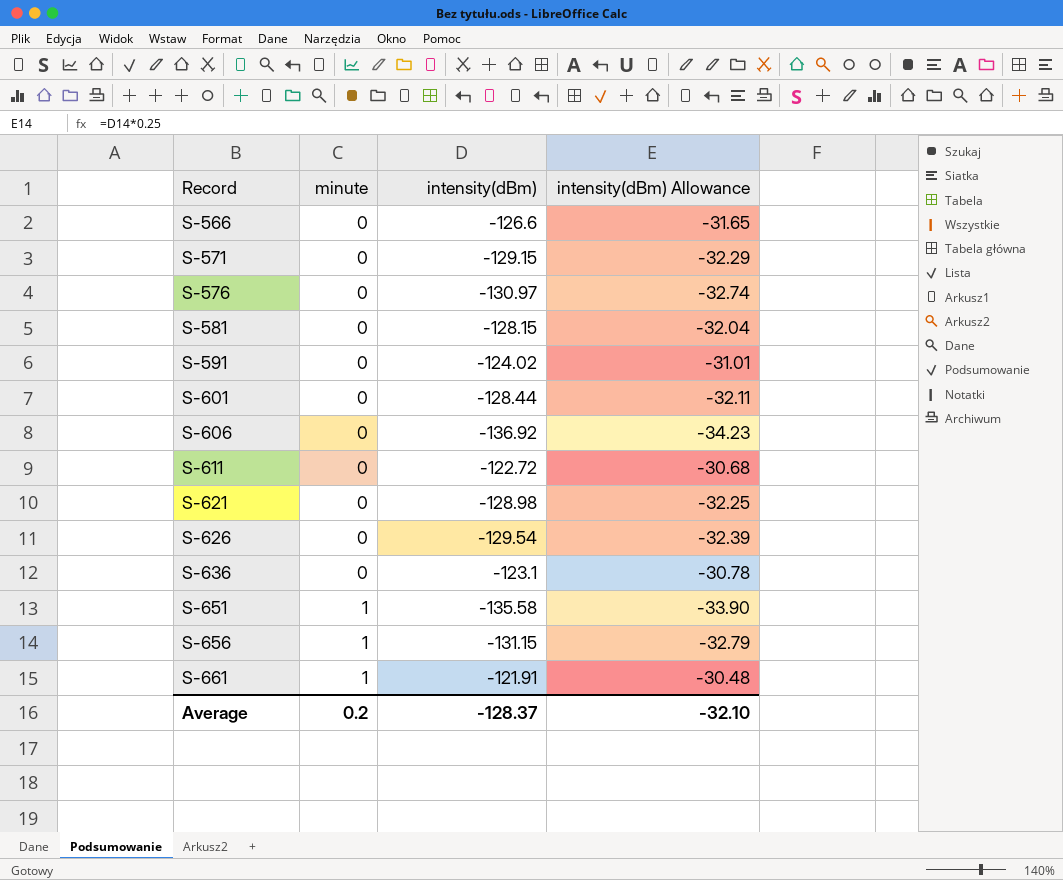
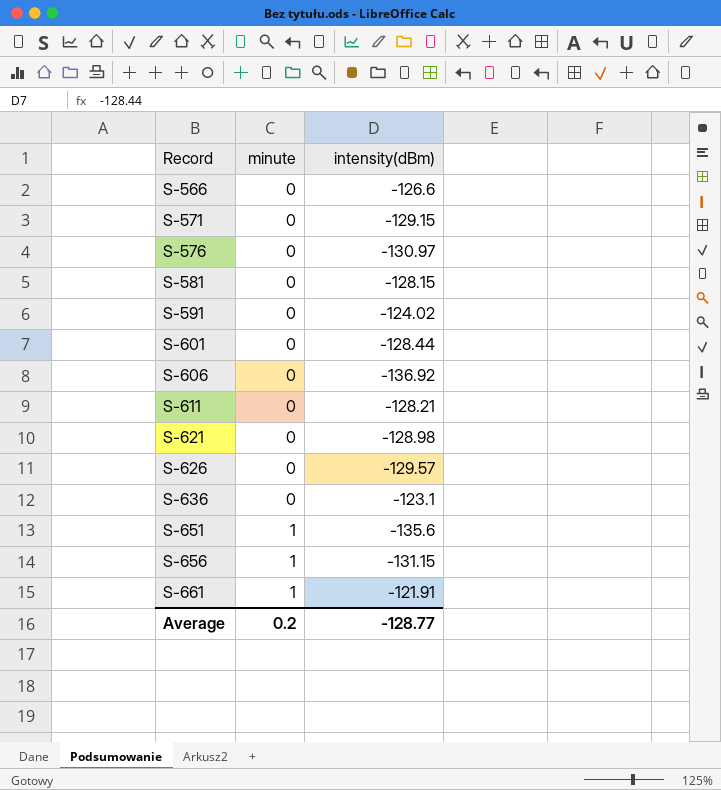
column intensity(dBm) Allowance | formula: [intensity(dBm)] * 0.25 -> none
S-611 | intensity(dBm): -122.72 -> -128.21
S-626 | intensity(dBm): -129.54 -> -129.57
S-651 | intensity(dBm): -135.58 -> -135.6
Average | intensity(dBm): -128.37 -> -128.77

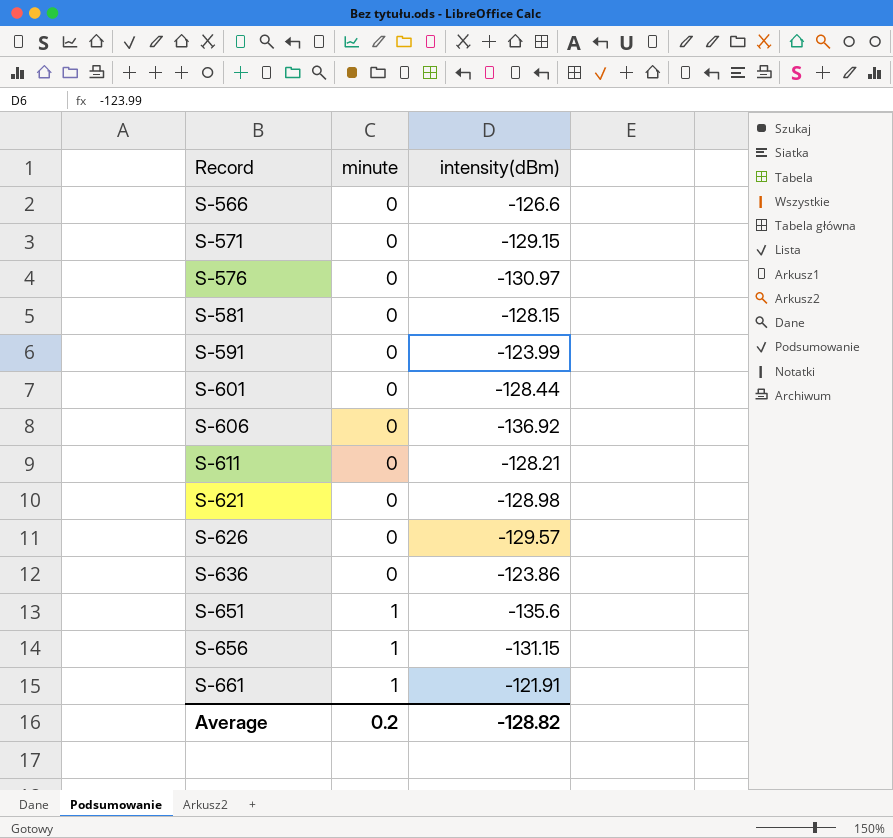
S-591 | intensity(dBm): -124.02 -> -123.99
S-636 | intensity(dBm): -123.1 -> -123.86
Average | intensity(dBm): -128.77 -> -128.82

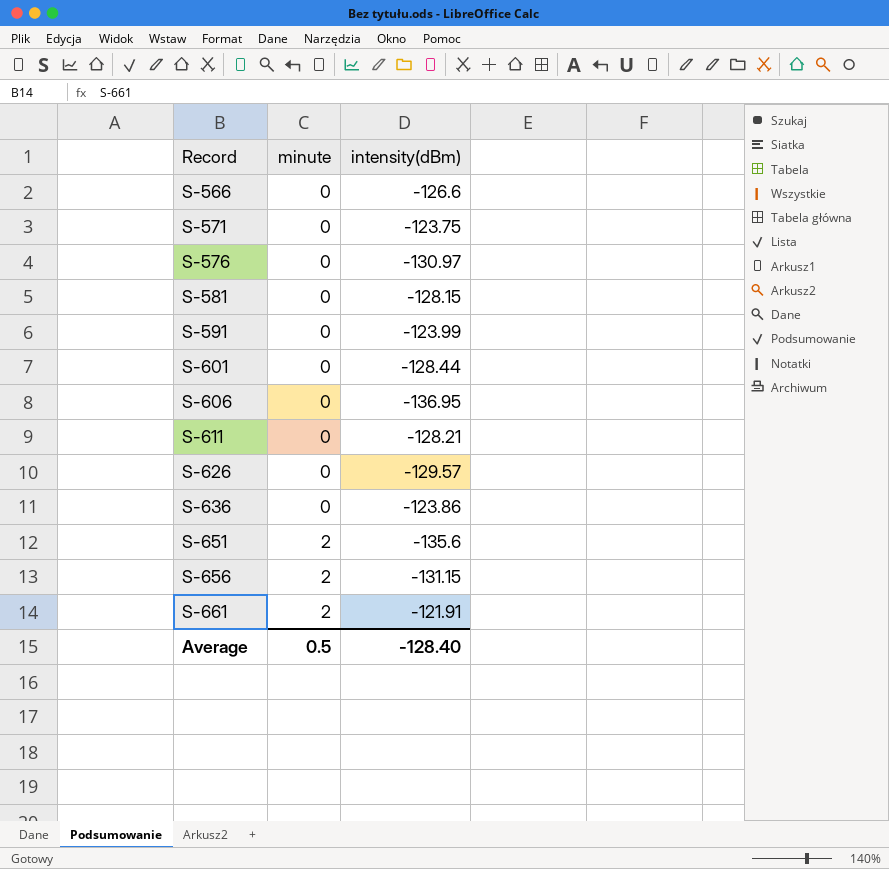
row S-621: 0 | -128.98 -> none
S-571 | intensity(dBm): -129.15 -> -123.75
S-606 | intensity(dBm): -136.92 -> -136.95
S-651 | minute: 1 -> 2
S-656 | minute: 1 -> 2
S-661 | minute: 1 -> 2
Average | minute: 0.2 -> 0.5
Average | intensity(dBm): -128.82 -> -128.40

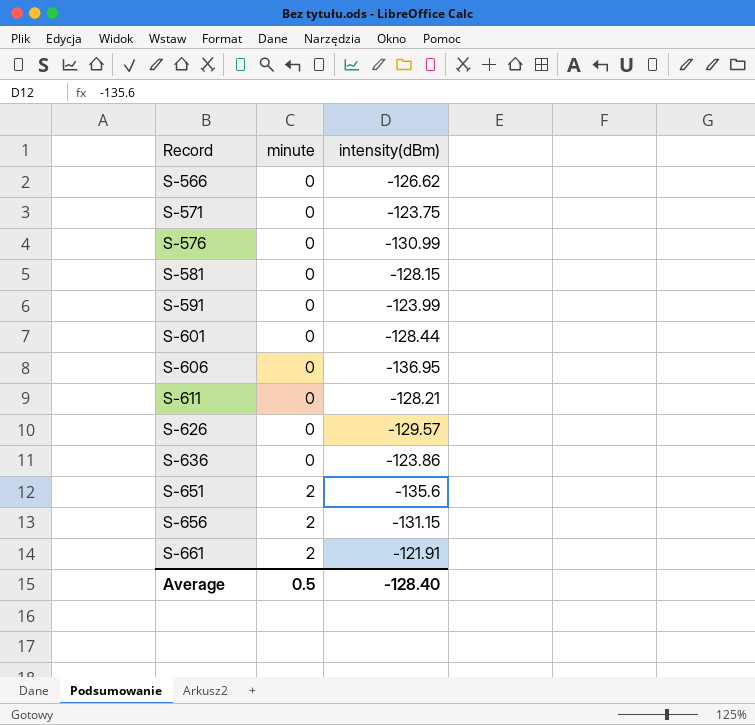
S-566 | intensity(dBm): -126.6 -> -126.62
S-576 | intensity(dBm): -130.97 -> -130.99

